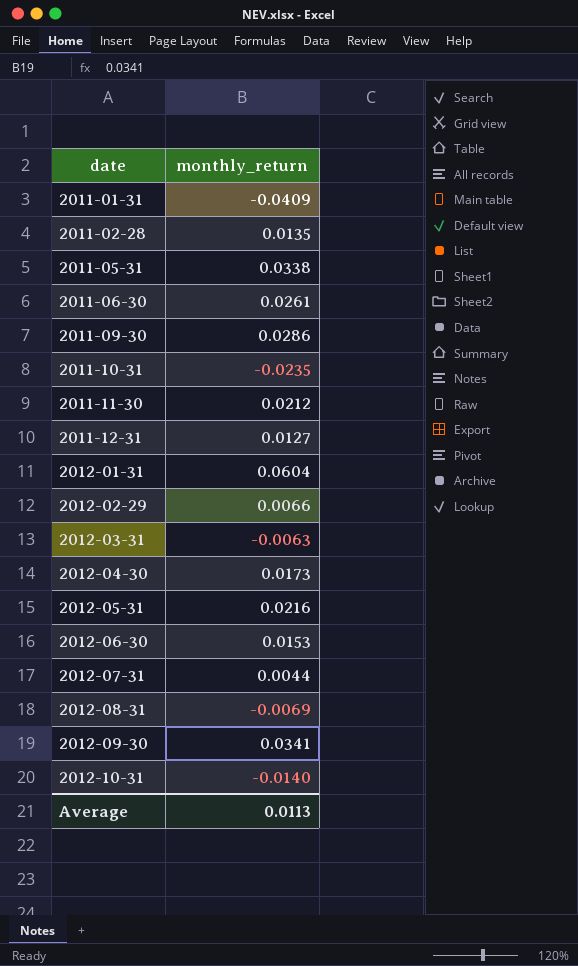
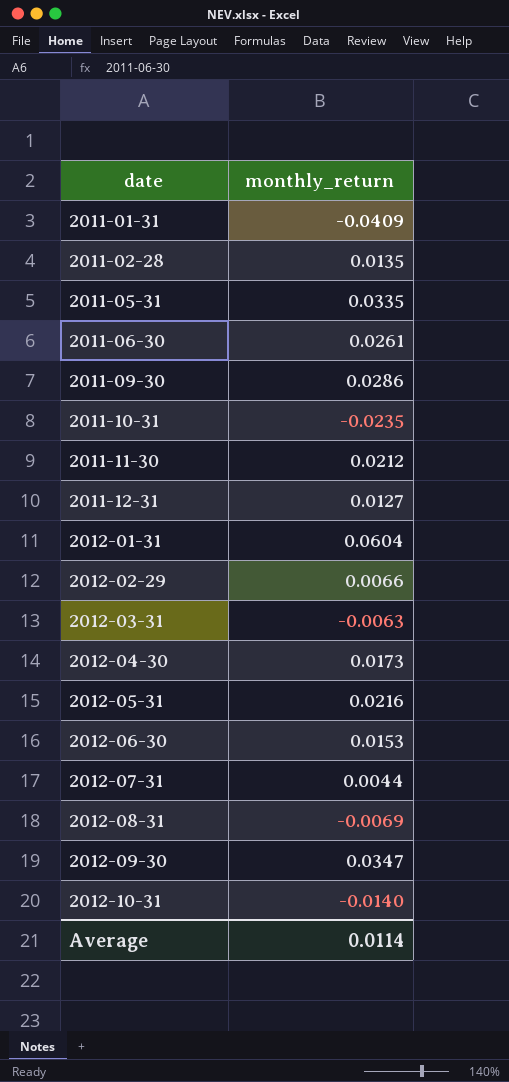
2011-05-31 | monthly_return: 0.0338 -> 0.0335
2012-09-30 | monthly_return: 0.0341 -> 0.0347
Average | monthly_return: 0.0113 -> 0.0114

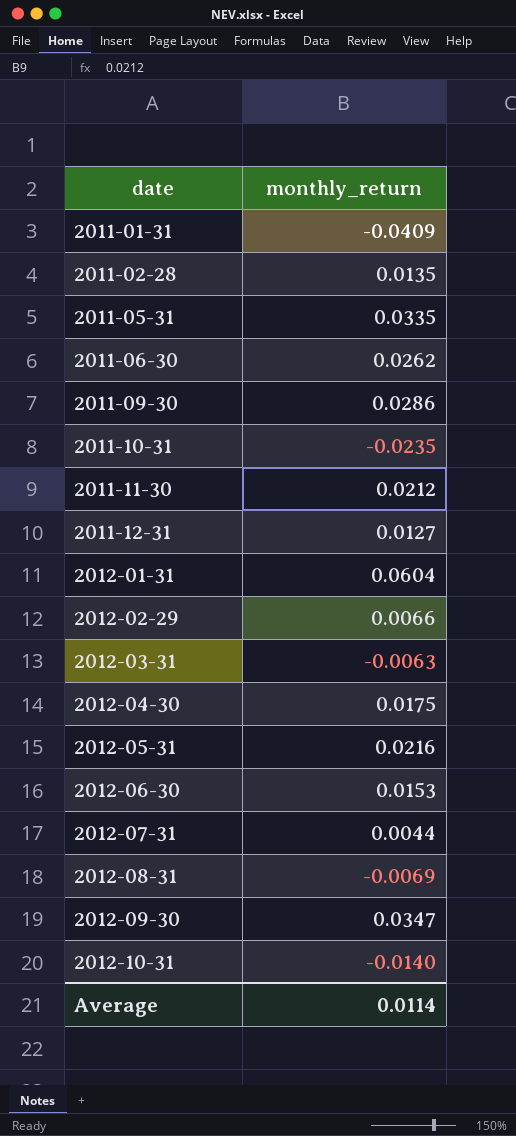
2011-06-30 | monthly_return: 0.0261 -> 0.0262
2012-04-30 | monthly_return: 0.0173 -> 0.0175

